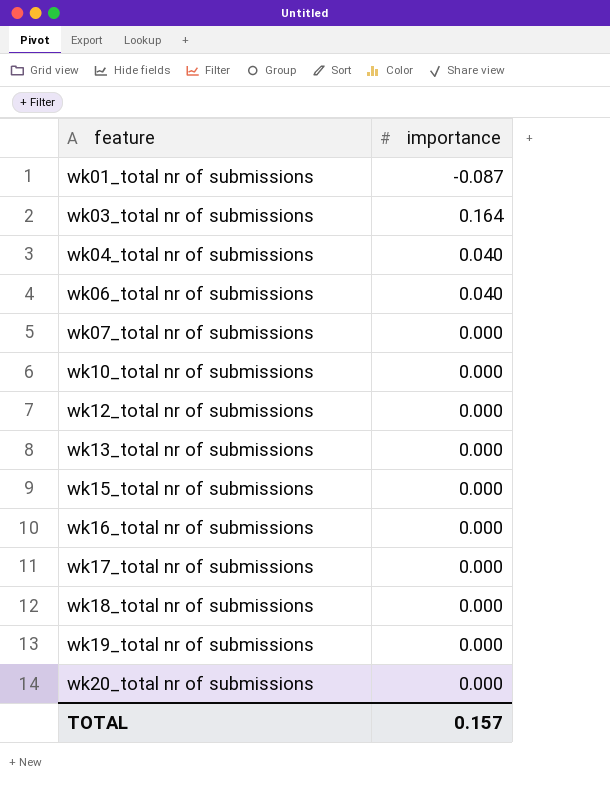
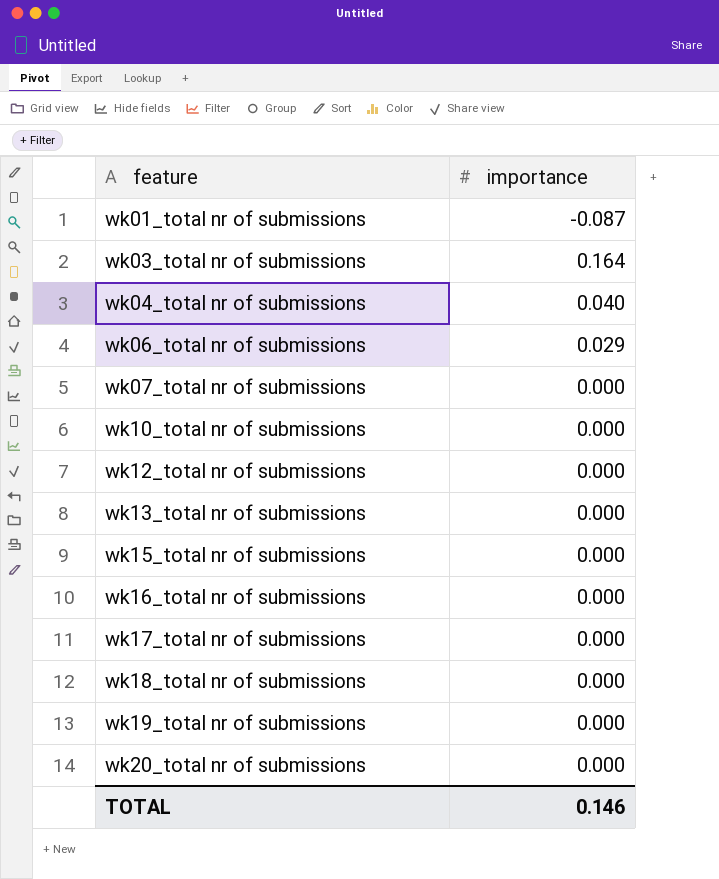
wk06_total nr of submissions | importance: 0.040 -> 0.029
TOTAL | importance: 0.157 -> 0.146

